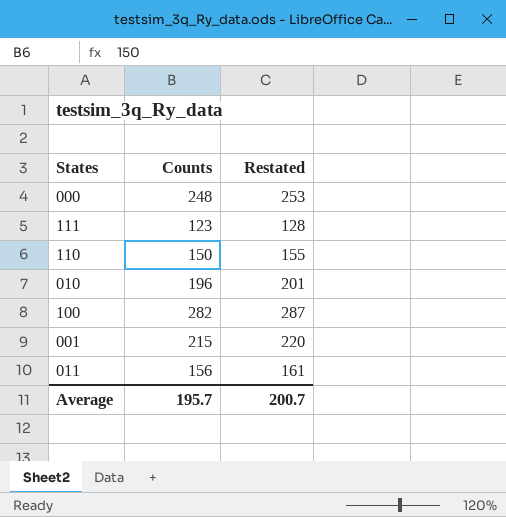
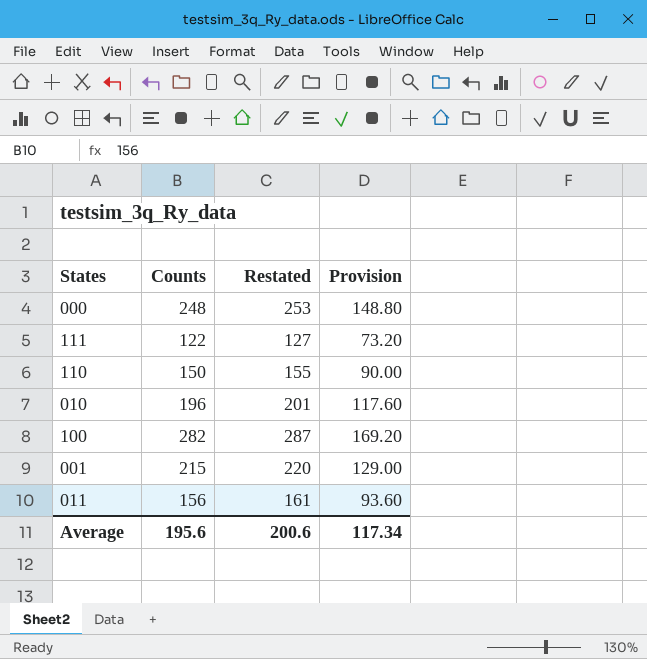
column Provision | formula: none -> [Counts] * 0.6
111 | Counts: 123 -> 122
111 | Restated: 128 -> 127
Average | Counts: 195.7 -> 195.6
Average | Restated: 200.7 -> 200.6

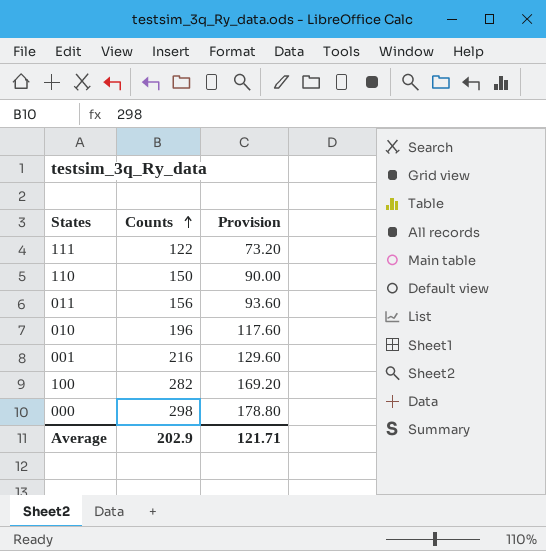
row order: none -> Counts ascending
column Restated | formula: [Counts] + 5 -> none
001 | Counts: 215 -> 216
001 | Provision: 129.00 -> 129.60
000 | Counts: 248 -> 298
000 | Provision: 148.80 -> 178.80
Average | Counts: 195.6 -> 202.9
Average | Provision: 117.34 -> 121.71

